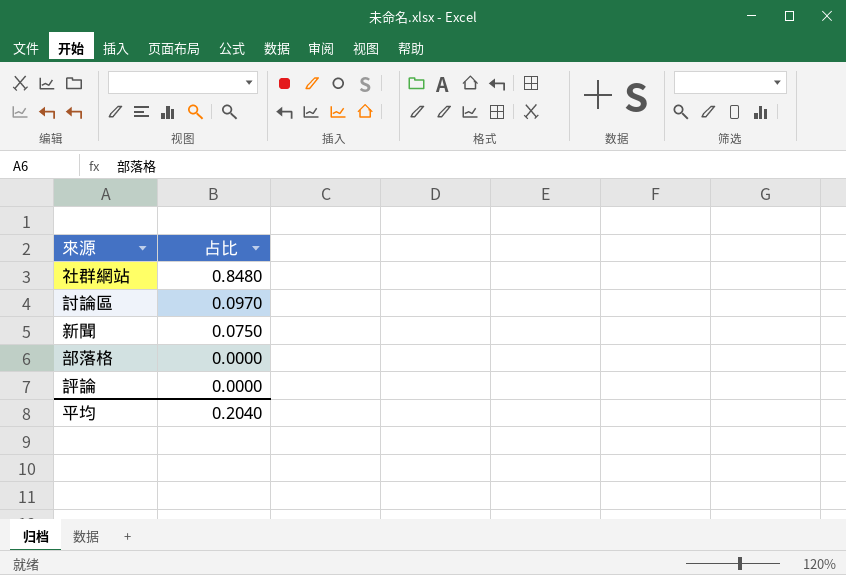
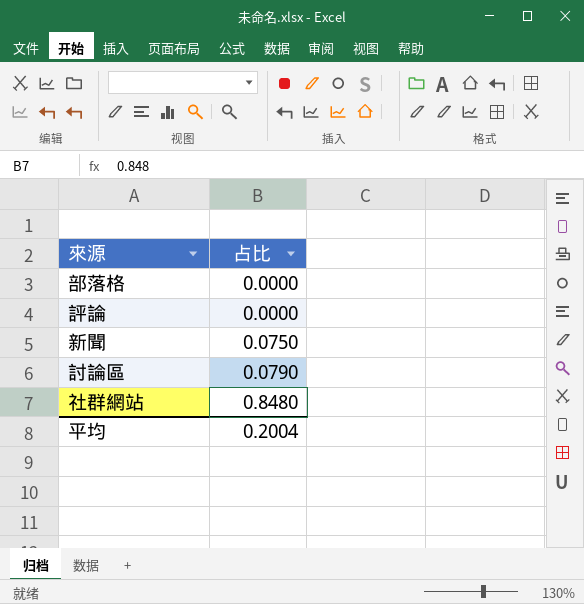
row order: 占比 descending -> 占比 ascending
討論區 | 占比: 0.0970 -> 0.0790
平均 | 占比: 0.2040 -> 0.2004

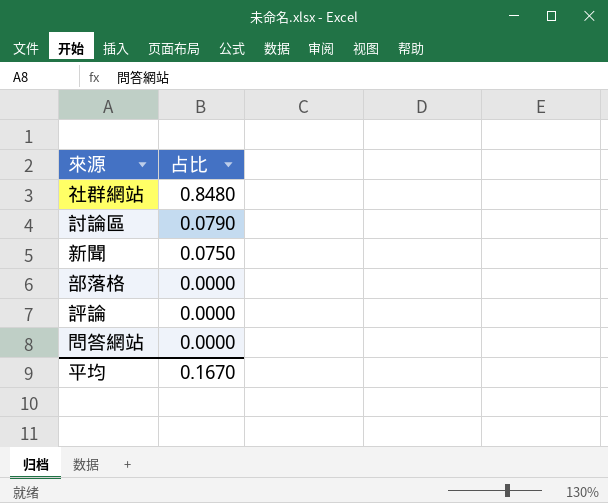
row order: 占比 ascending -> 占比 descending
row 問答網站: none -> 0.0000
平均 | 占比: 0.2004 -> 0.1670

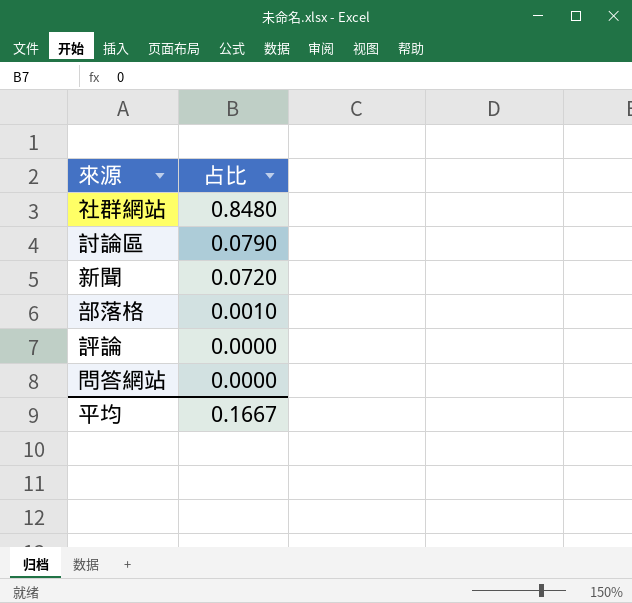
新聞 | 占比: 0.0750 -> 0.0720
部落格 | 占比: 0.0000 -> 0.0010
平均 | 占比: 0.1670 -> 0.1667

